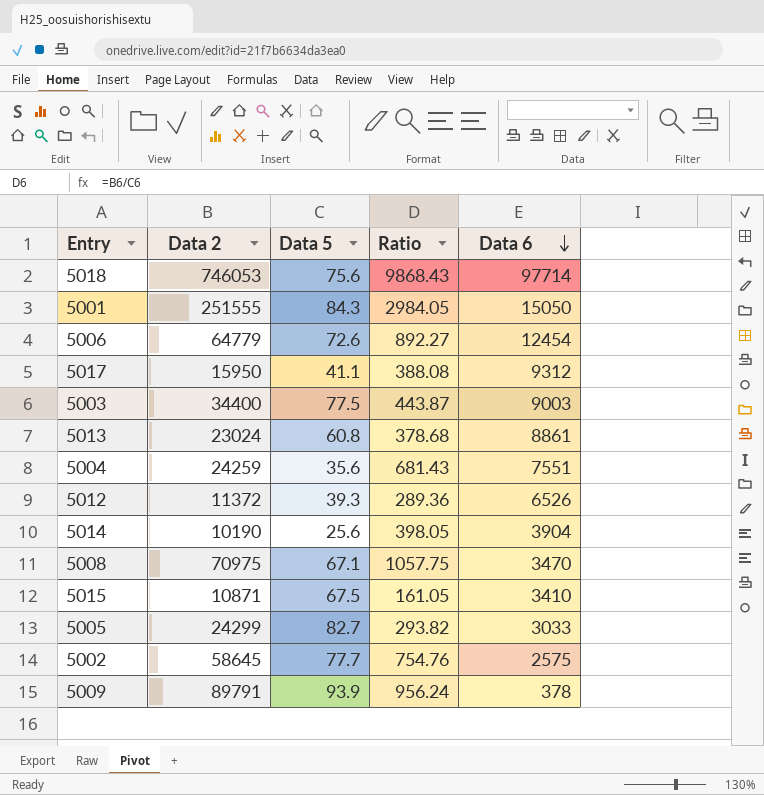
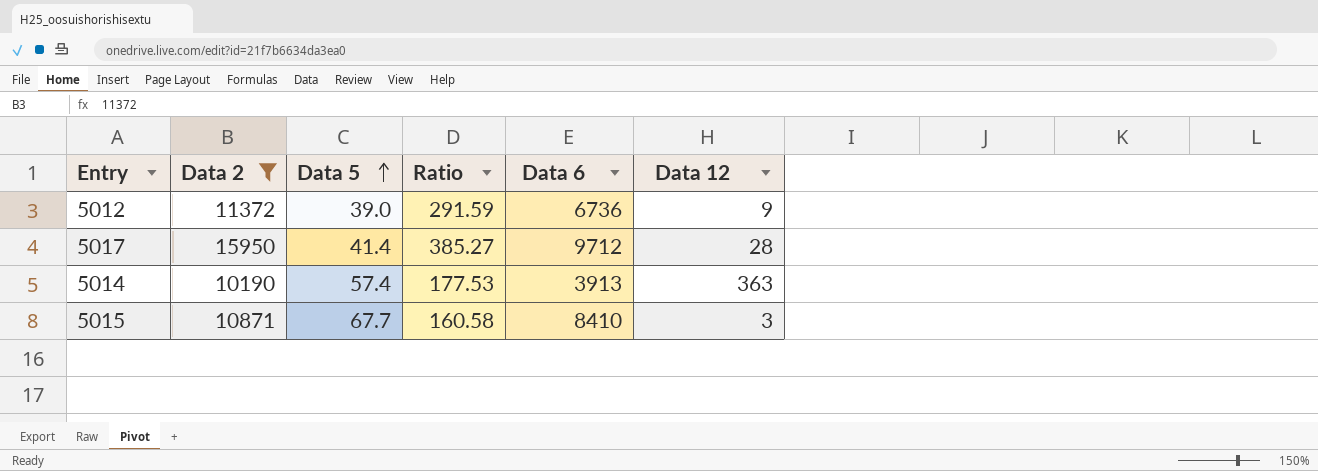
filter: none -> Data 2 <= 15950
row order: Data 6 descending -> Data 5 ascending
column Data 12 | position: none -> 6
5012 | Data 5: 39.3 -> 39.0
5012 | Ratio: 289.36 -> 291.59
5012 | Data 6: 6526 -> 6736
5017 | Data 5: 41.1 -> 41.4
5017 | Ratio: 388.08 -> 385.27
5017 | Data 6: 9312 -> 9712
5014 | Data 5: 25.6 -> 57.4
5014 | Ratio: 398.05 -> 177.53
5014 | Data 6: 3904 -> 3913
5015 | Data 5: 67.5 -> 67.7
5015 | Ratio: 161.05 -> 160.58
5015 | Data 6: 3410 -> 8410

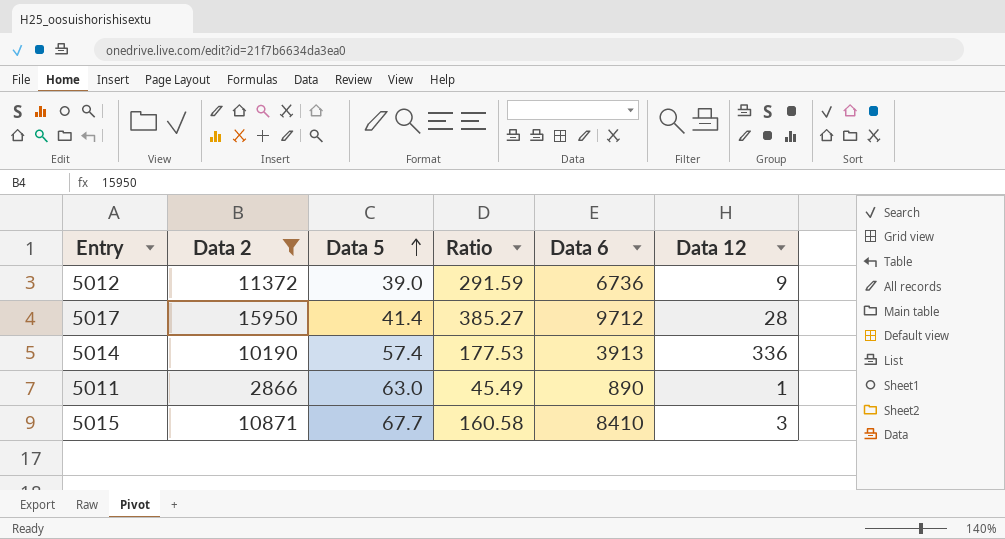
5014 | Data 12: 363 -> 336
row 5011: none -> 2866 | 63.0 | 45.49 | 890 | 1

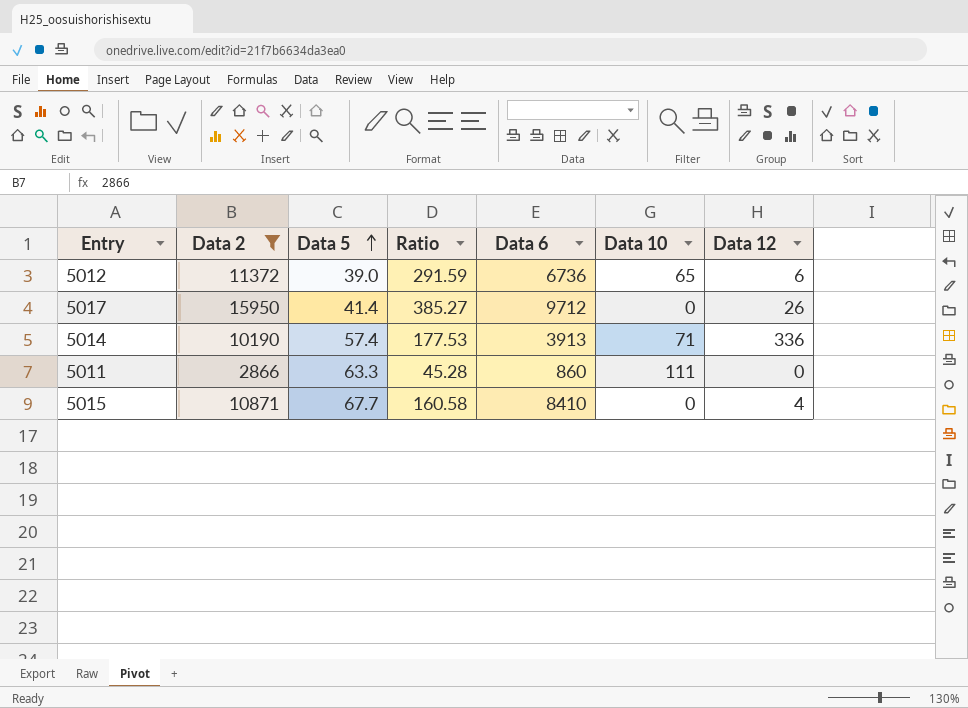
column Data 10 | position: none -> 6
5012 | Data 12: 9 -> 6
5017 | Data 12: 28 -> 26
5011 | Data 5: 63.0 -> 63.3
5011 | Ratio: 45.49 -> 45.28
5011 | Data 6: 890 -> 860
5011 | Data 12: 1 -> 0
5015 | Data 12: 3 -> 4

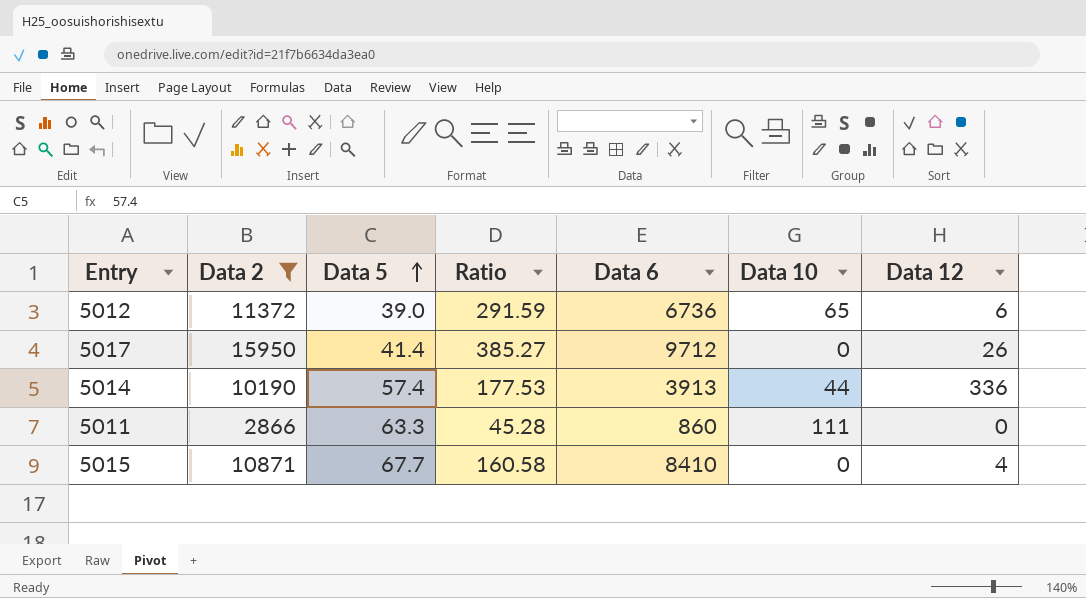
5014 | Data 10: 71 -> 44

